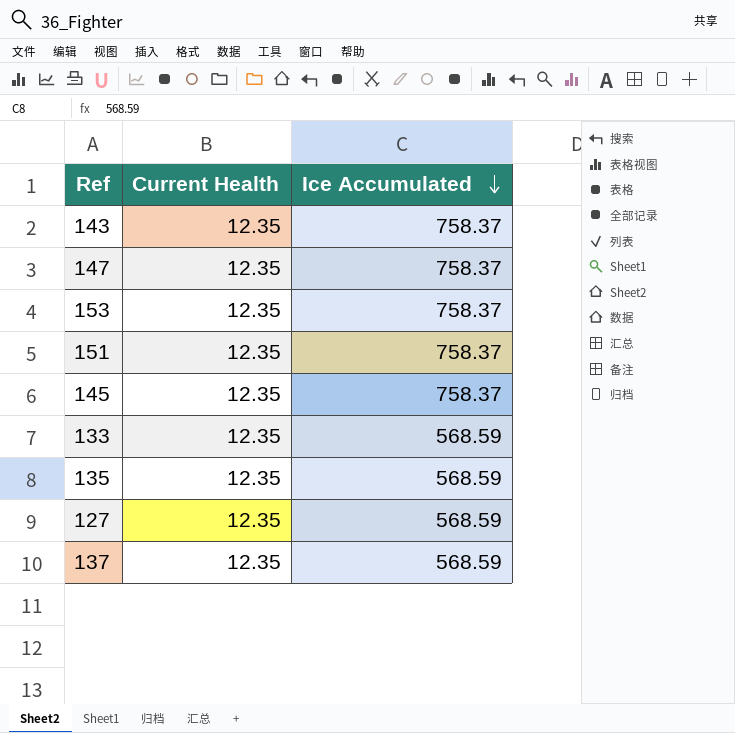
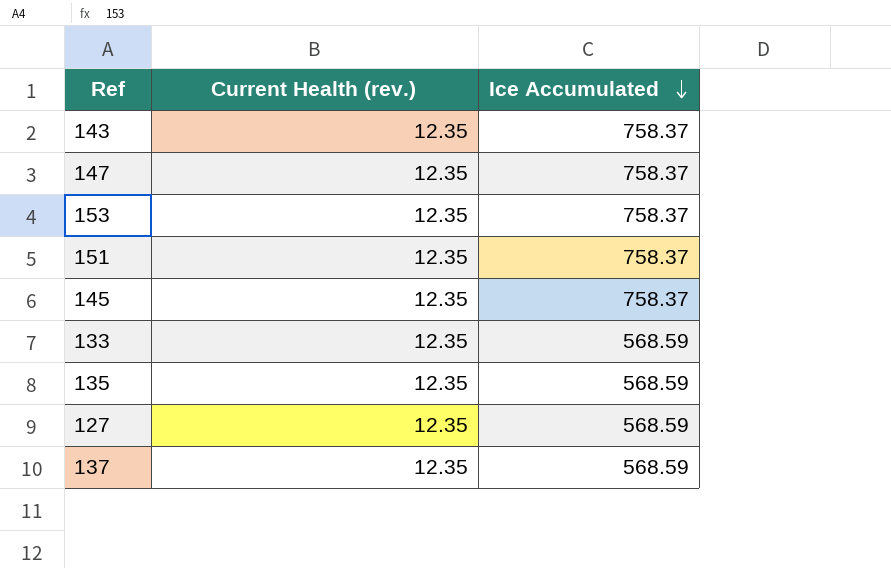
column name: Current Health -> Current Health (rev.)

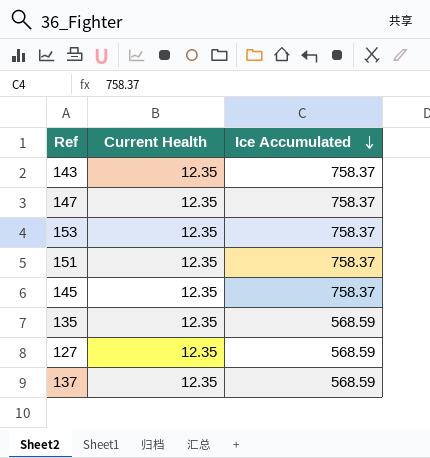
column name: Current Health (rev.) -> Current Health
row 133: 12.35 | 568.59 -> none

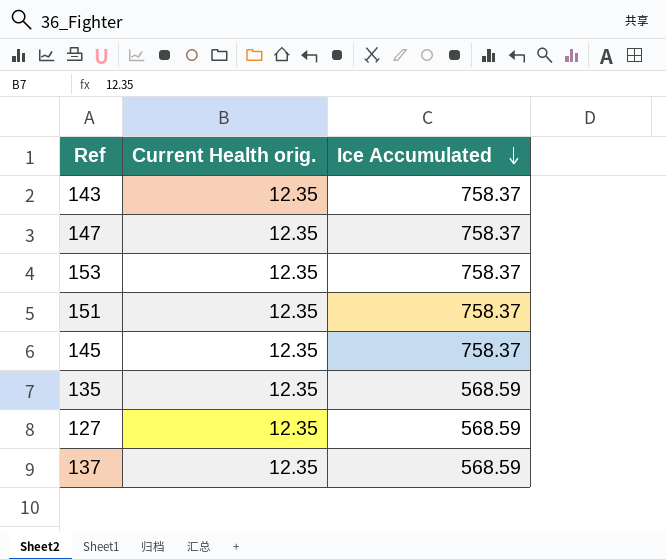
column name: Current Health -> Current Health orig.

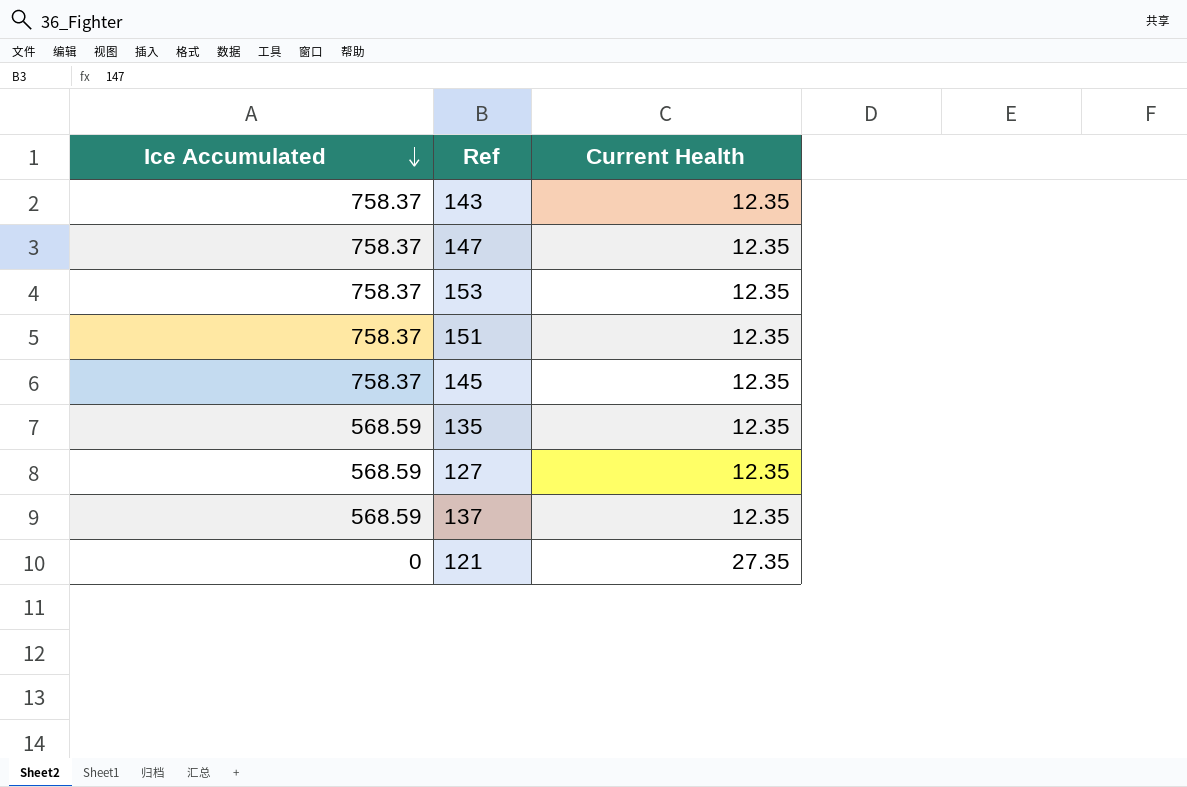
column Ice Accumulated | position: 3 -> 1
column name: Current Health orig. -> Current Health
row 121: none -> 0 | 27.35

